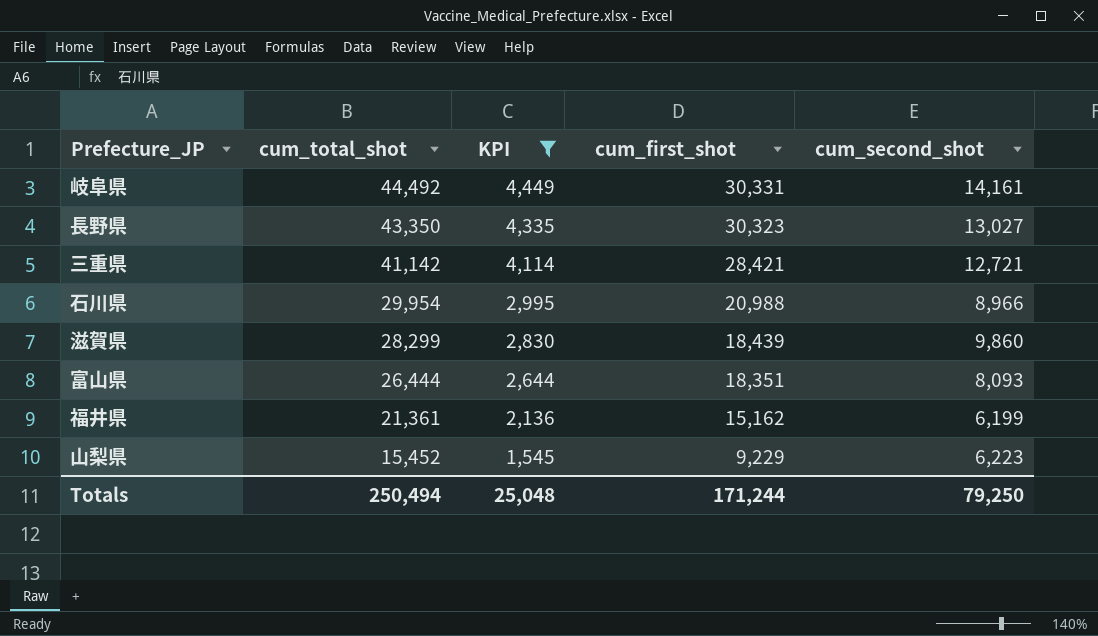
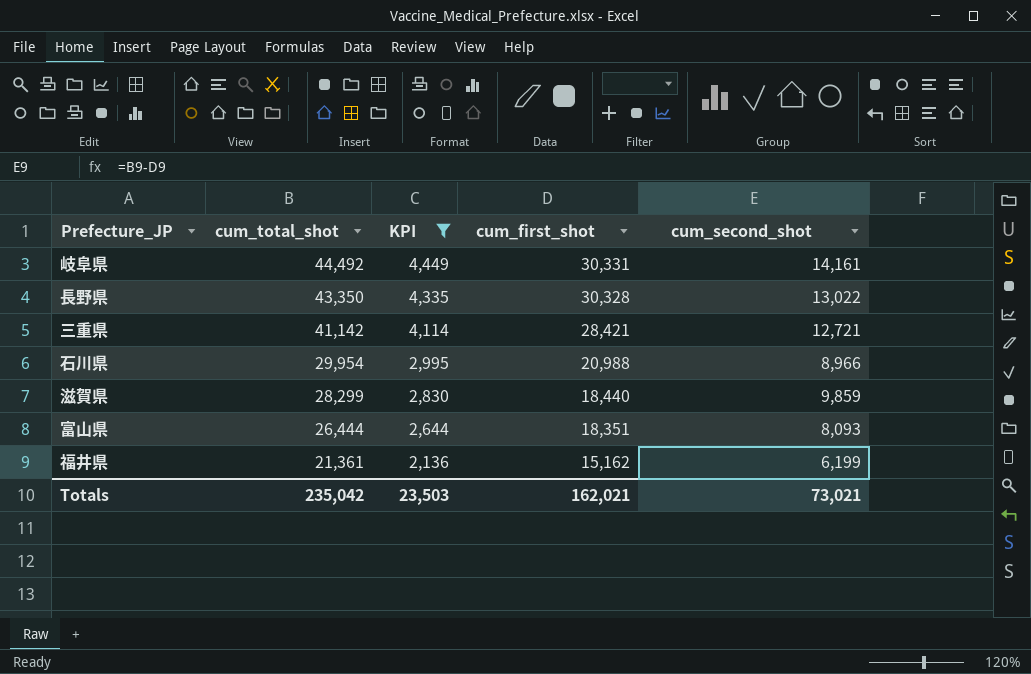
row 山梨県: 15,452 | 1,545 | 9,229 | 6,223 -> none
長野県 | cum_first_shot: 30,323 -> 30,328
長野県 | cum_second_shot: 13,027 -> 13,022
滋賀県 | cum_first_shot: 18,439 -> 18,440
滋賀県 | cum_second_shot: 9,860 -> 9,859
Totals | cum_total_shot: 250,494 -> 235,042
Totals | KPI: 25,048 -> 23,503
Totals | cum_first_shot: 171,244 -> 162,021
Totals | cum_second_shot: 79,250 -> 73,021

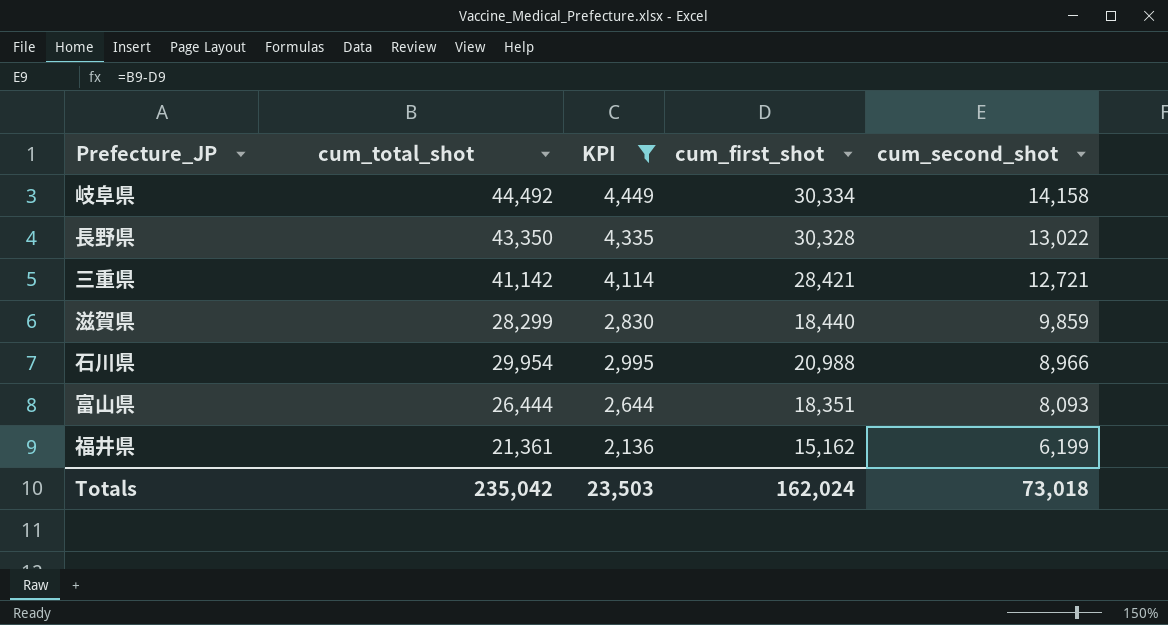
row order: cum_total_shot descending -> cum_second_shot descending
岐阜県 | cum_first_shot: 30,331 -> 30,334
岐阜県 | cum_second_shot: 14,161 -> 14,158
Totals | cum_first_shot: 162,021 -> 162,024
Totals | cum_second_shot: 73,021 -> 73,018

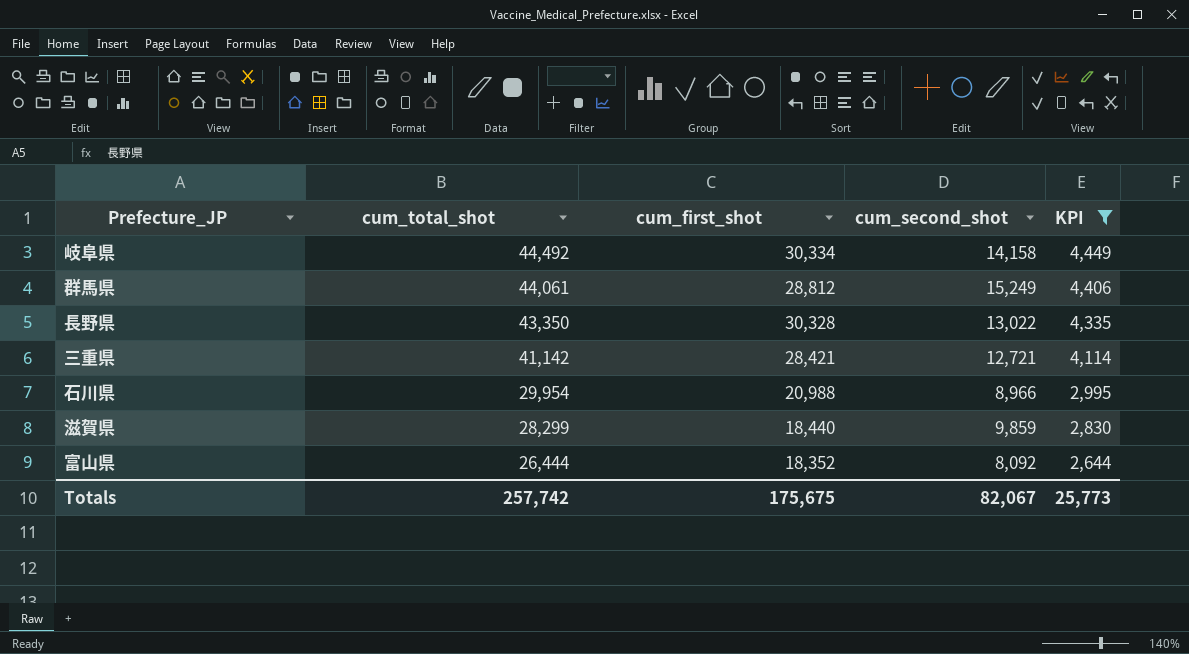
row order: cum_second_shot descending -> cum_total_shot descending
column KPI | position: 3 -> 5
row 福井県: 21,361 | 2,136 | 15,162 | 6,199 -> none
row 群馬県: none -> 44,061 | 28,812 | 15,249 | 4,406
富山県 | cum_first_shot: 18,351 -> 18,352
富山県 | cum_second_shot: 8,093 -> 8,092
Totals | cum_total_shot: 235,042 -> 257,742
Totals | cum_first_shot: 162,024 -> 175,675
Totals | cum_second_shot: 73,018 -> 82,067
Totals | KPI: 23,503 -> 25,773

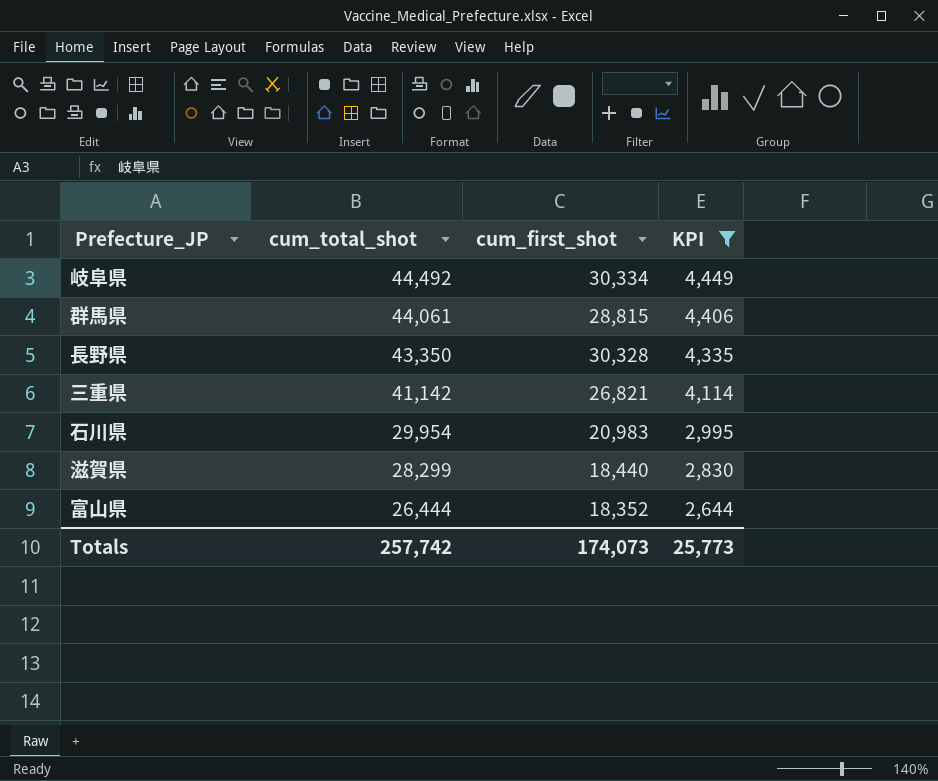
column cum_second_shot | formula: [cum_total_shot] - [cum_first_shot] -> none
群馬県 | cum_first_shot: 28,812 -> 28,815
三重県 | cum_first_shot: 28,421 -> 26,821
石川県 | cum_first_shot: 20,988 -> 20,983
Totals | cum_first_shot: 175,675 -> 174,073

